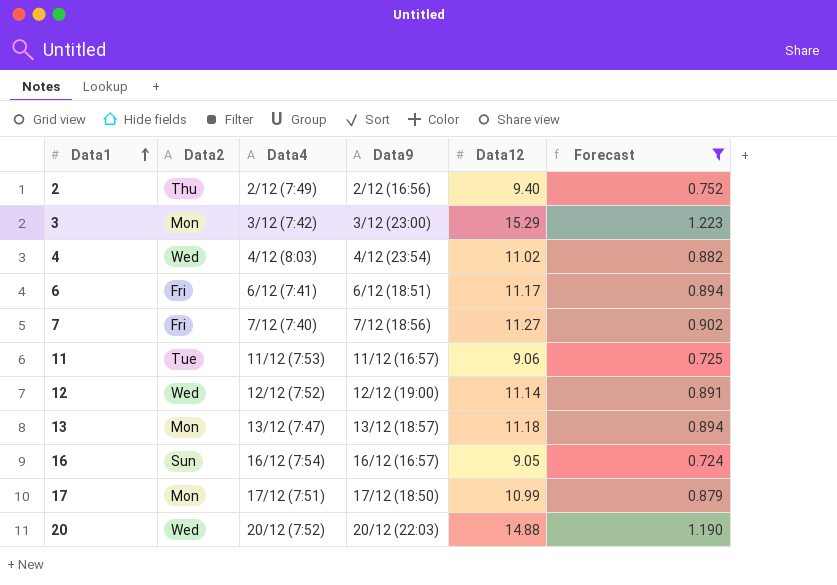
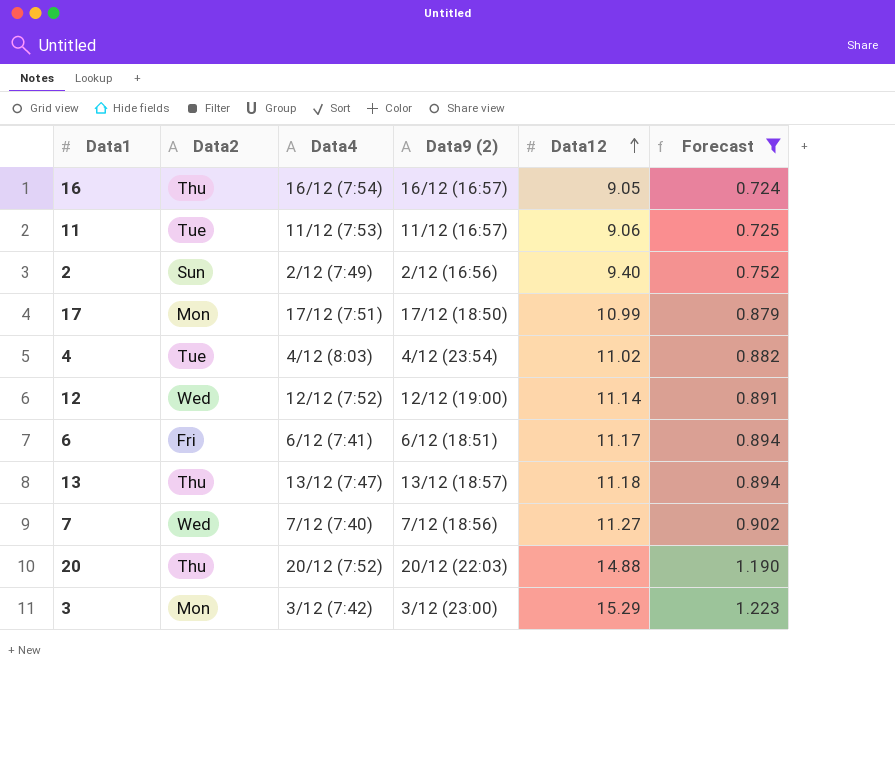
row order: Data1 ascending -> Data12 ascending
column name: Data9 -> Data9 (2)
16 | Data2: Sun -> Thu
2 | Data2: Thu -> Sun
4 | Data2: Wed -> Tue
13 | Data2: Mon -> Thu
7 | Data2: Fri -> Wed
20 | Data2: Wed -> Thu

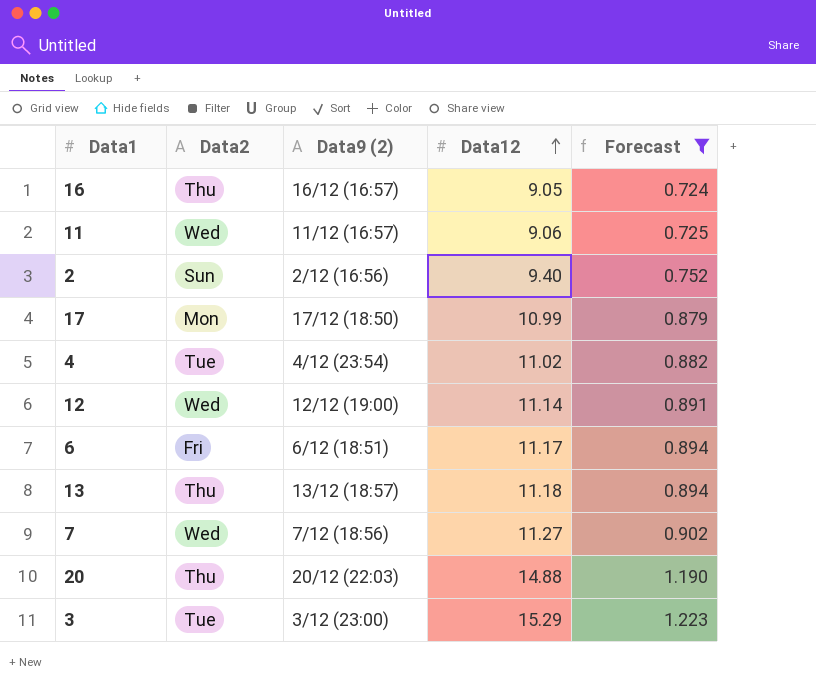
column Data4 | position: 3 -> none
11 | Data2: Tue -> Wed
3 | Data2: Mon -> Tue

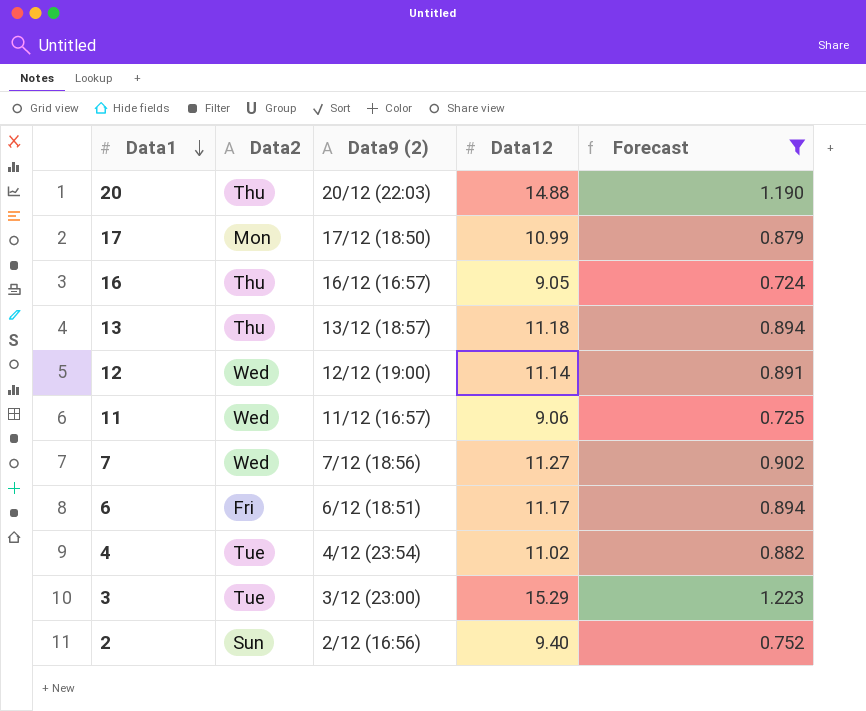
row order: Data12 ascending -> Data1 descending

